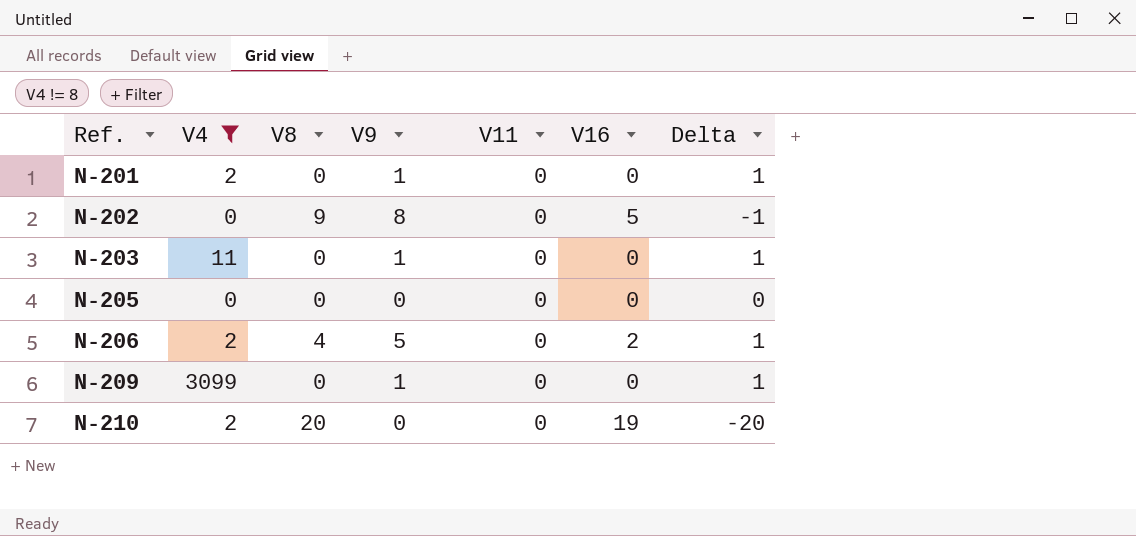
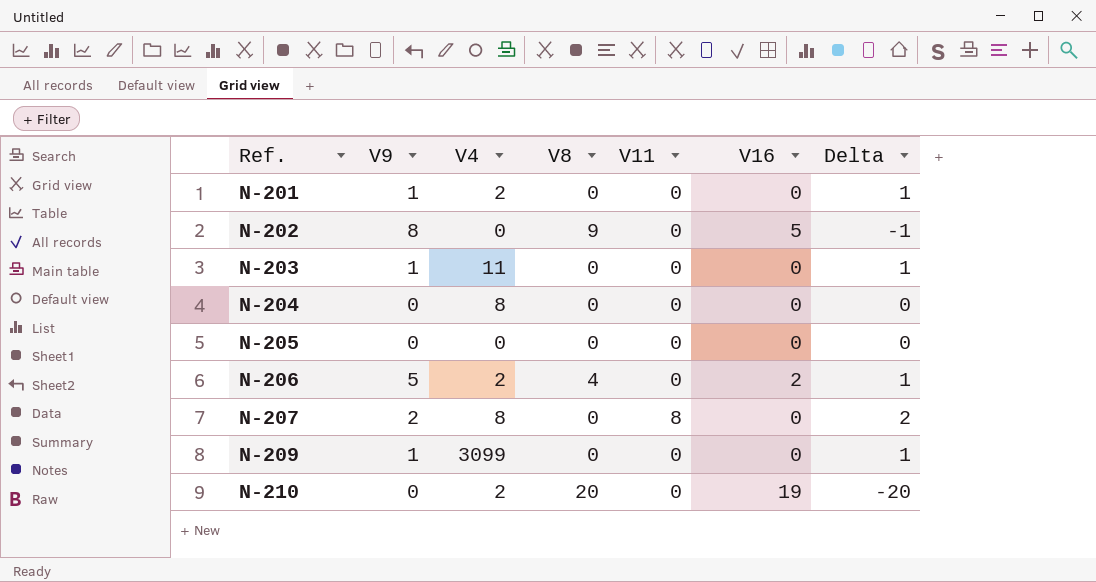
filter: V4 != 8 -> none
column V9 | position: 4 -> 2

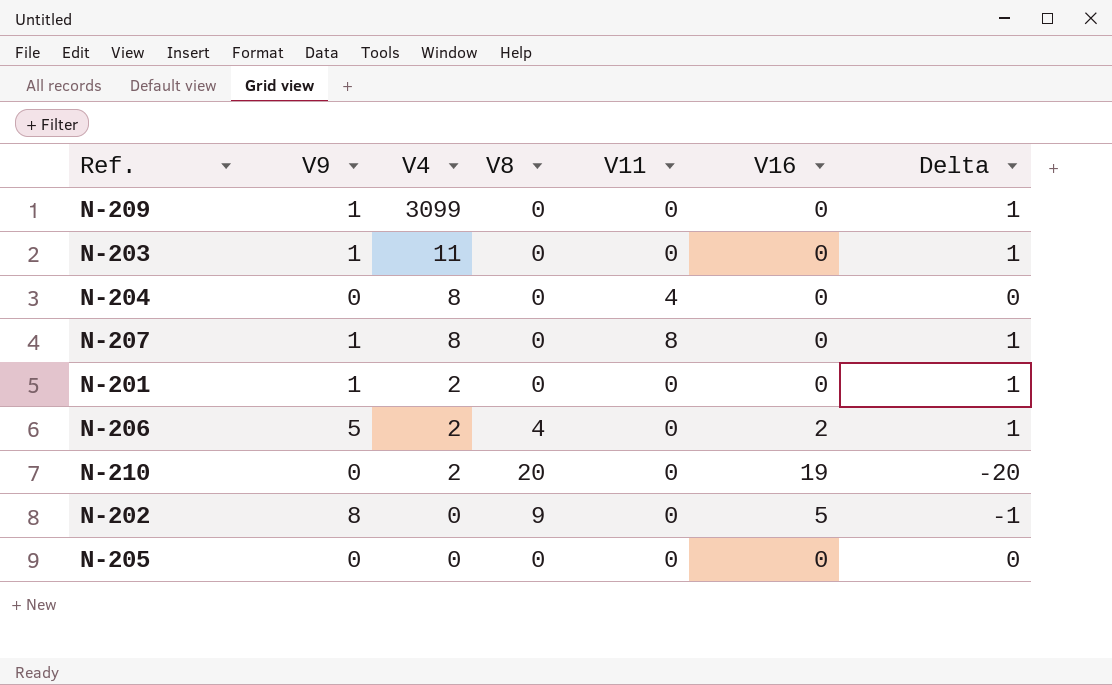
row order: Ref. ascending -> V4 descending
N-204 | V11: 0 -> 4
N-207 | V9: 2 -> 1
N-207 | Delta: 2 -> 1

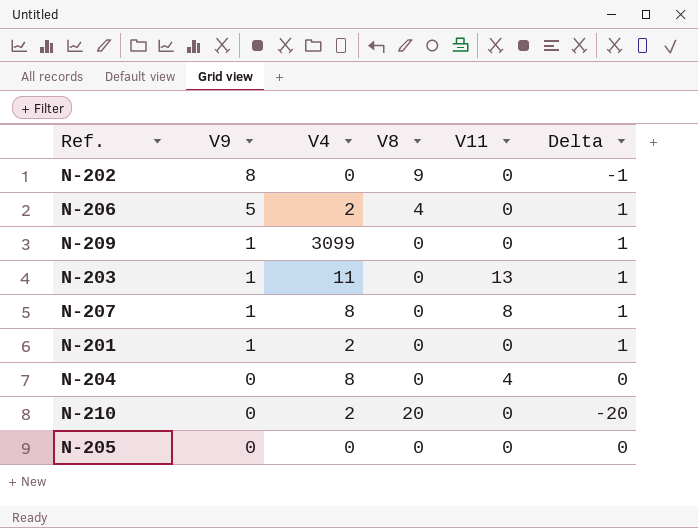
row order: V4 descending -> V9 descending
column V16 | position: 6 -> none
N-203 | V11: 0 -> 13

